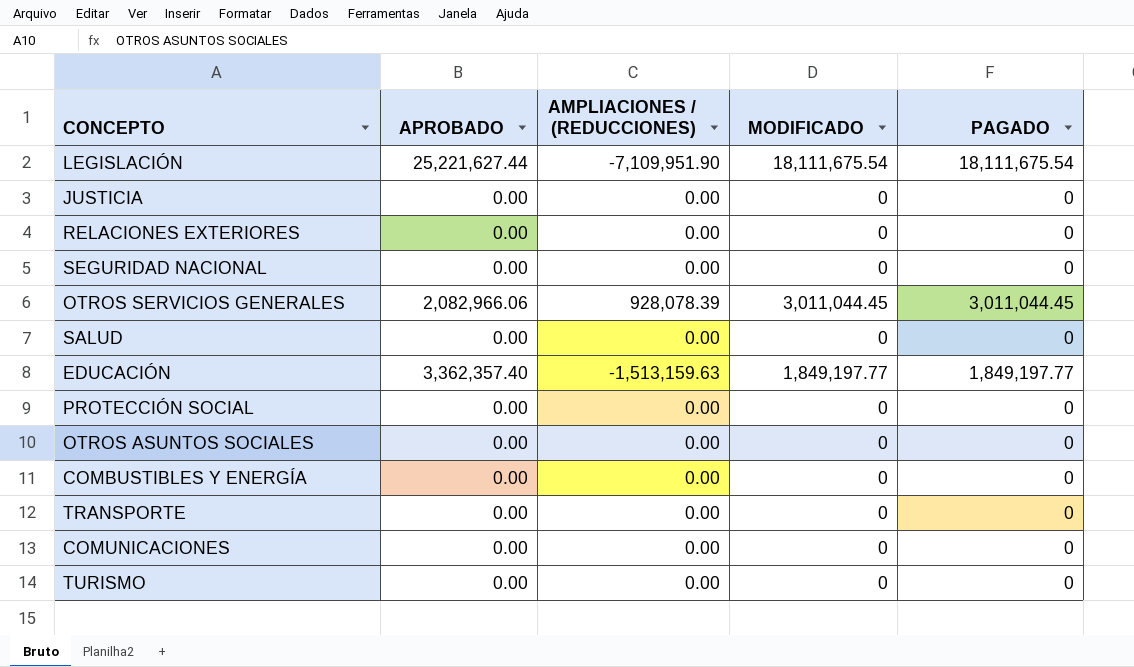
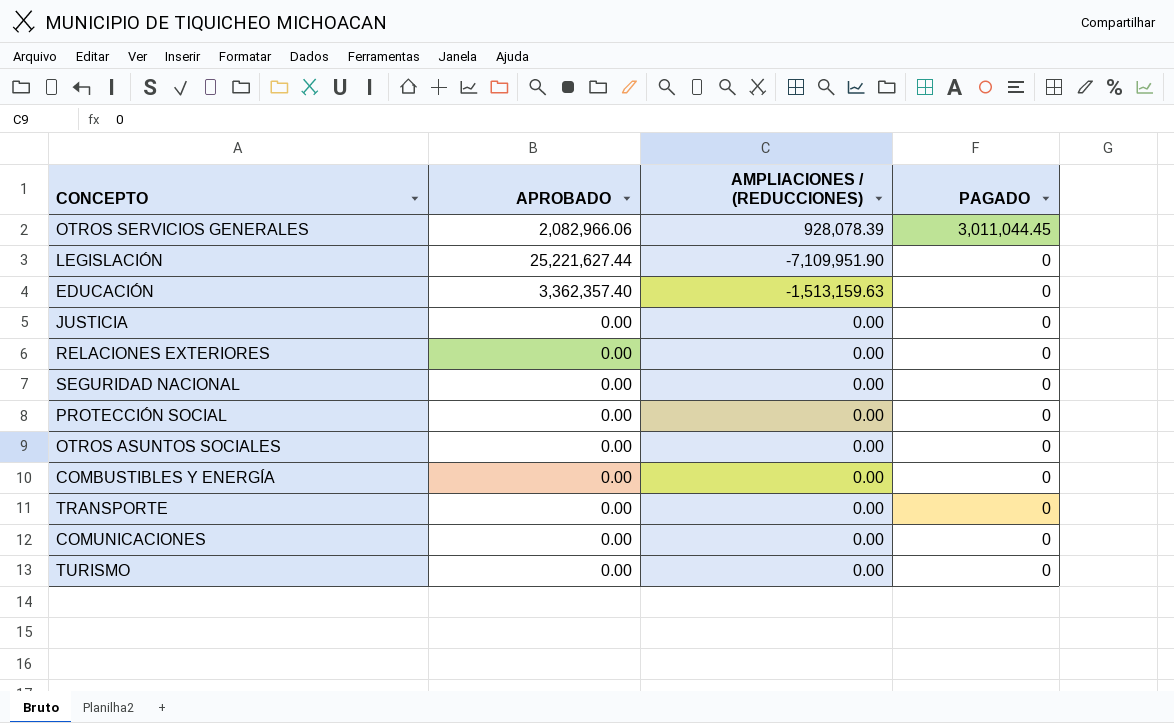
row order: none -> PAGADO descending
column MODIFICADO | position: 4 -> none
row SALUD: 0.00 | 0.00 | 0 | 0 -> none
LEGISLACIÓN | PAGADO: 18,111,675.54 -> 0
EDUCACIÓN | PAGADO: 1,849,197.77 -> 0

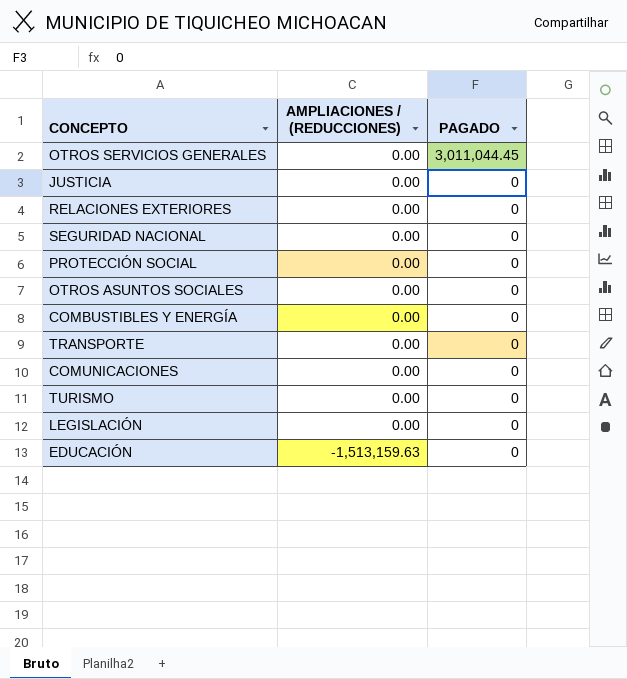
row order: PAGADO descending -> AMPLIACIONES / (REDUCCIONES) descending
column APROBADO | position: 2 -> none
OTROS SERVICIOS GENERALES | AMPLIACIONES / (REDUCCIONES): 928,078.39 -> 0.00
LEGISLACIÓN | AMPLIACIONES / (REDUCCIONES): -7,109,951.90 -> 0.00

